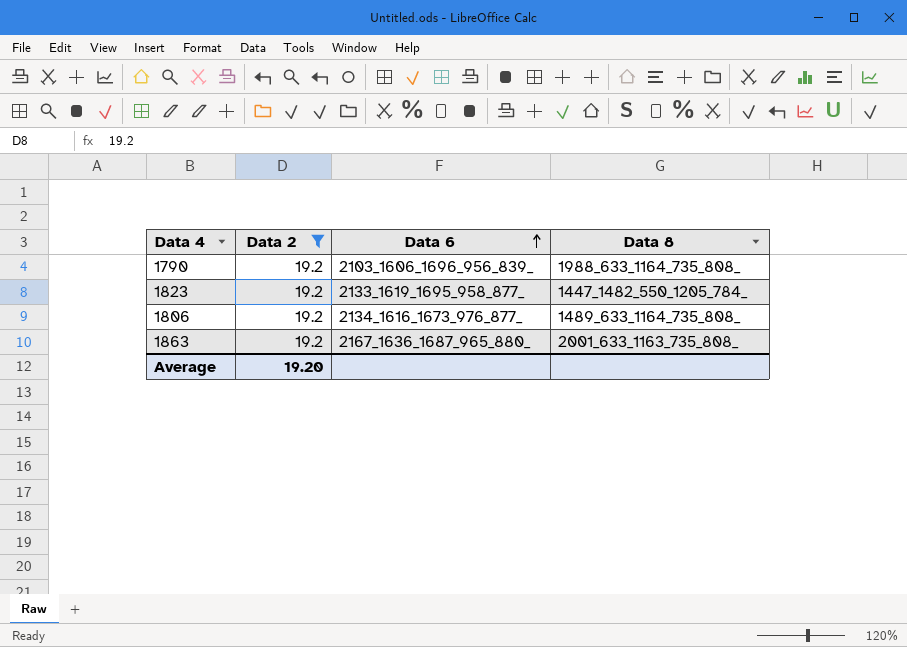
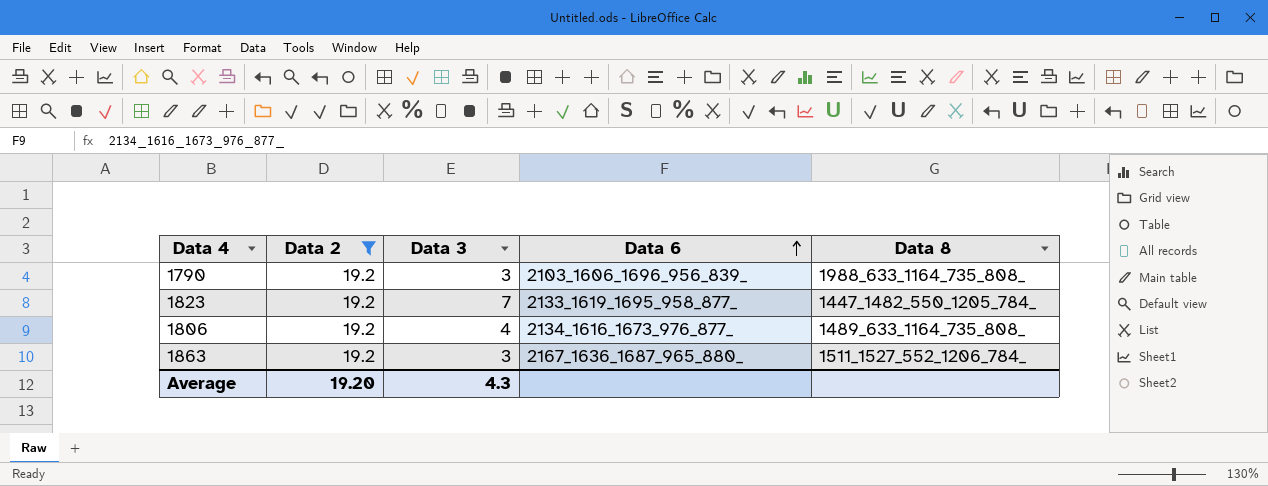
column Data 3 | position: none -> 3
1863 | Data 8: 2001_633_1163_735_808_ -> 1511_1527_552_1206_784_

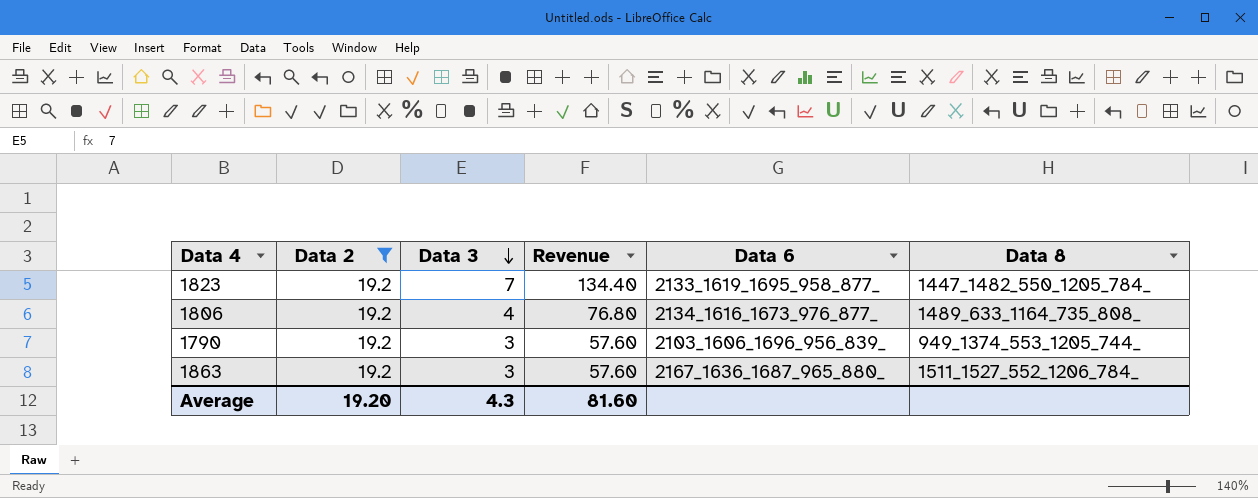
row order: Data 6 ascending -> Data 3 descending
column Revenue | formula: none -> [Data 2] * [Data 3]
1790 | Data 8: 1988_633_1164_735_808_ -> 949_1374_553_1205_744_

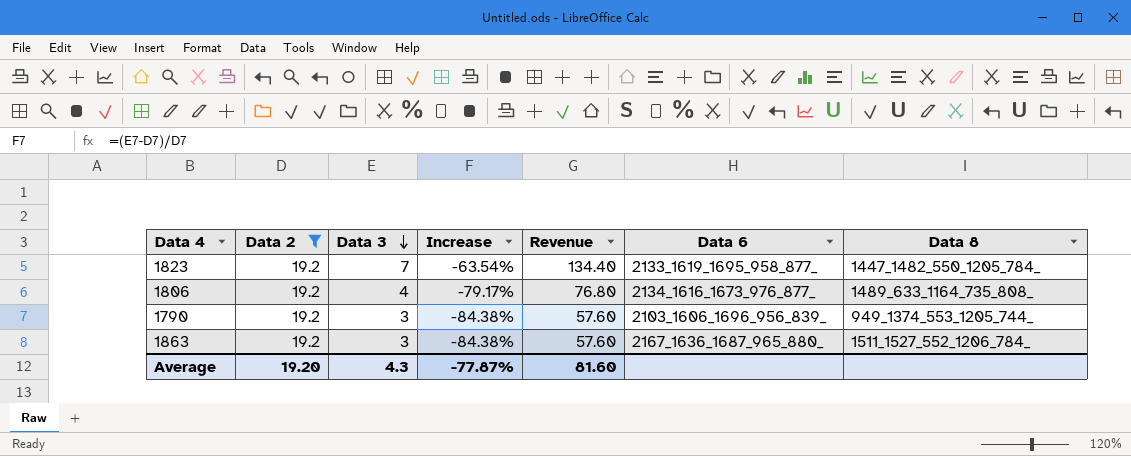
column Increase | formula: none -> ([Data 3] - [Data 2]) / [Data 2]

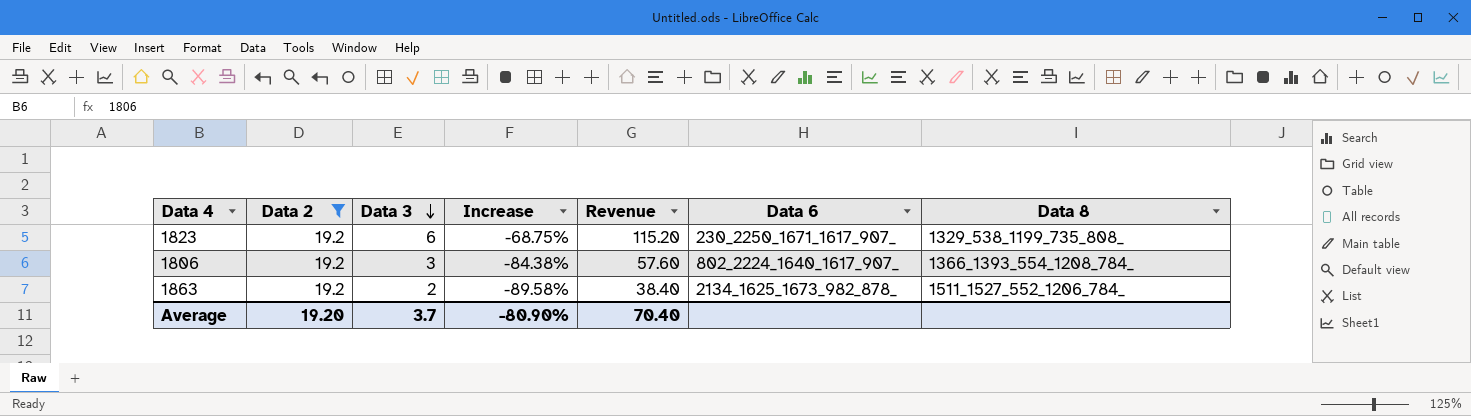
row 1790: 19.2 | 3 | -84.38% | 57.60 | 2103_1606_1696_956_839_ | 949_1374_553_1205_744_ -> none
1823 | Data 3: 7 -> 6
1823 | Increase: -63.54% -> -68.75%
1823 | Revenue: 134.40 -> 115.20
1823 | Data 6: 2133_1619_1695_958_877_ -> 230_2250_1671_1617_907_
1823 | Data 8: 1447_1482_550_1205_784_ -> 1329_538_1199_735_808_
1806 | Data 3: 4 -> 3
1806 | Increase: -79.17% -> -84.38%
1806 | Revenue: 76.80 -> 57.60
1806 | Data 6: 2134_1616_1673_976_877_ -> 802_2224_1640_1617_907_
1806 | Data 8: 1489_633_1164_735_808_ -> 1366_1393_554_1208_784_
1863 | Data 3: 3 -> 2
1863 | Increase: -84.38% -> -89.58%
1863 | Revenue: 57.60 -> 38.40
1863 | Data 6: 2167_1636_1687_965_880_ -> 2134_1625_1673_982_878_
Average | Data 3: 4.3 -> 3.7
Average | Increase: -77.87% -> -80.90%
Average | Revenue: 81.60 -> 70.40

